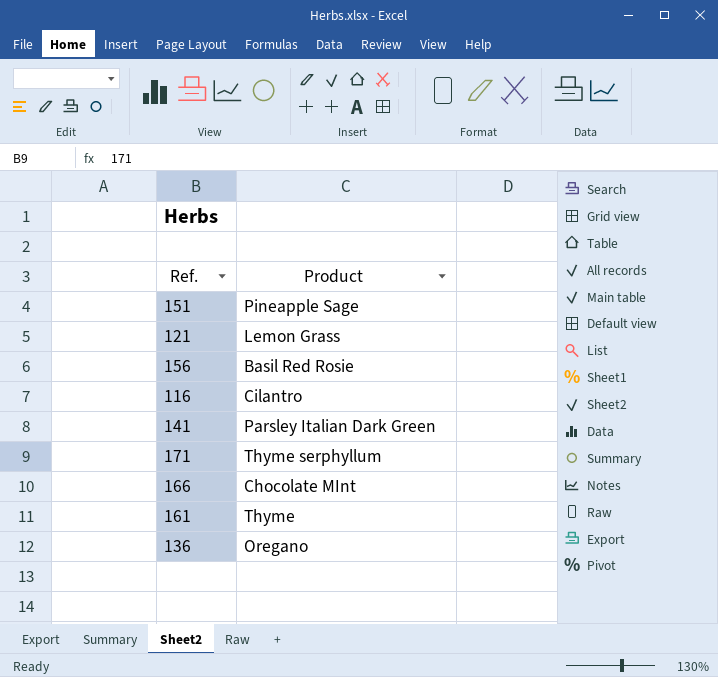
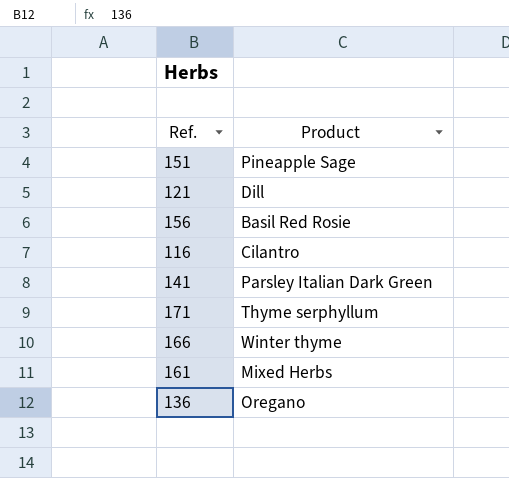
121 | Product: Lemon Grass -> Dill
166 | Product: Chocolate MInt -> Winter thyme
161 | Product: Thyme -> Mixed Herbs

